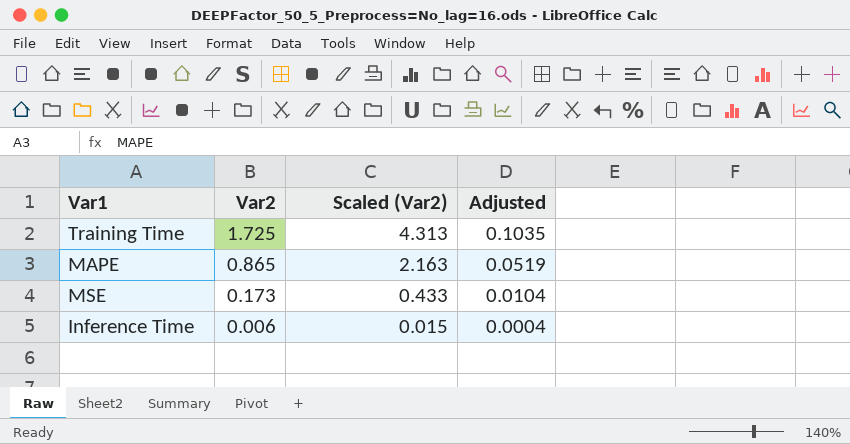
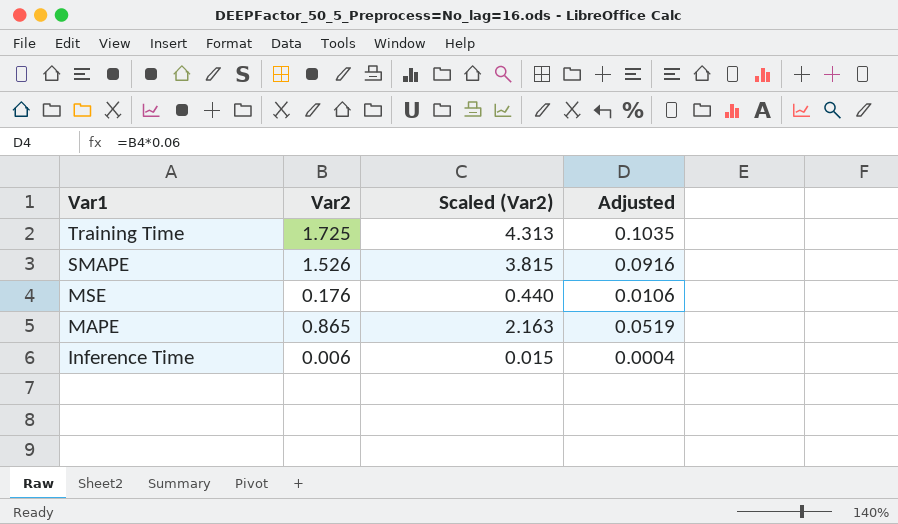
row order: Var2 descending -> Var1 descending
row SMAPE: none -> 1.526 | 3.815 | 0.0916
MSE | Var2: 0.173 -> 0.176
MSE | Scaled (Var2): 0.433 -> 0.440
MSE | Adjusted: 0.0104 -> 0.0106

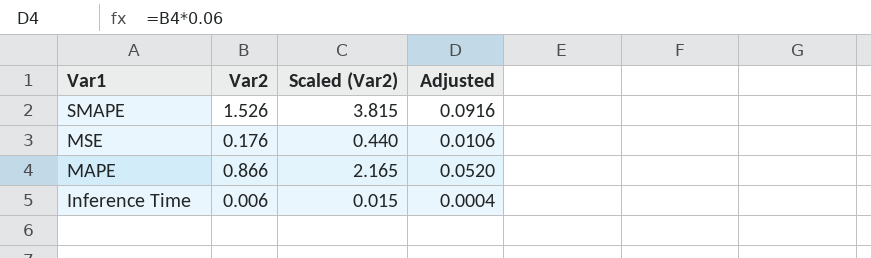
row Training Time: 1.725 | 4.313 | 0.1035 -> none
MAPE | Var2: 0.865 -> 0.866
MAPE | Scaled (Var2): 2.163 -> 2.165
MAPE | Adjusted: 0.0519 -> 0.0520

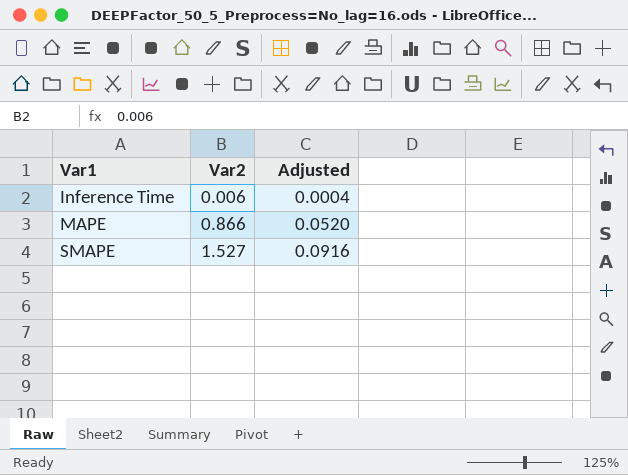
row order: Var1 descending -> Var1 ascending
column Scaled (Var2) | formula: [Var2] * 2.5 -> none
row MSE: 0.176 | 0.440 | 0.0106 -> none
SMAPE | Var2: 1.526 -> 1.527

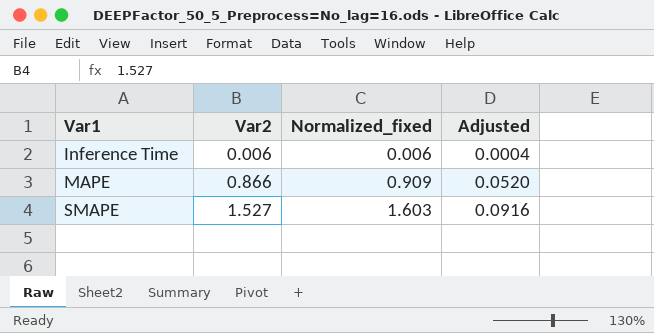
column Normalized_fixed | formula: none -> [Var2] * 1.05

